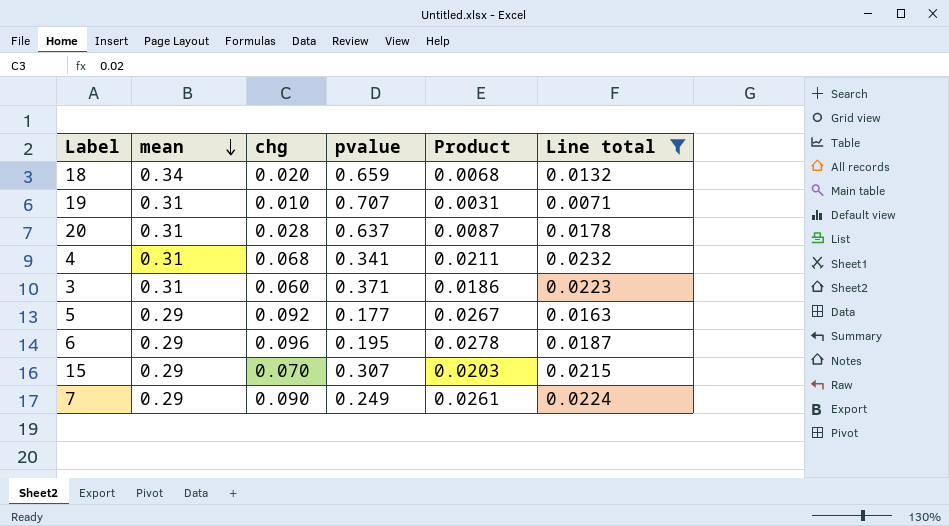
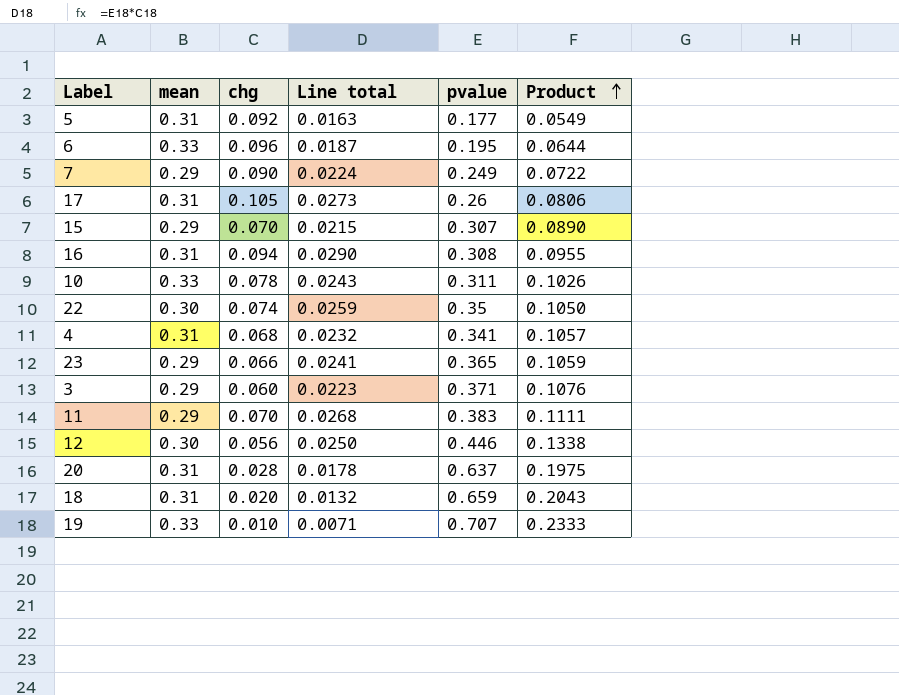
filter: Line total <= 0.0232 -> none
row order: mean descending -> Product ascending
column Line total | position: 6 -> 4
column Product | formula: [mean] * [chg] -> [mean] * [pvalue]
5 | mean: 0.29 -> 0.31
6 | mean: 0.29 -> 0.33
3 | mean: 0.31 -> 0.29
18 | mean: 0.34 -> 0.31
19 | mean: 0.31 -> 0.33

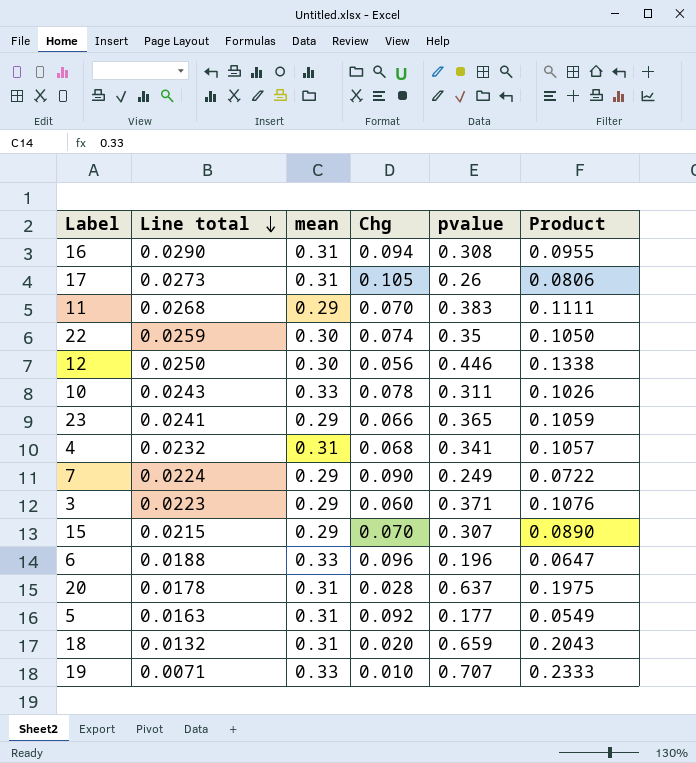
row order: Product ascending -> Line total descending
column Line total | position: 4 -> 2
column name: chg -> Chg
6 | Line total: 0.0187 -> 0.0188
6 | pvalue: 0.195 -> 0.196
6 | Product: 0.0644 -> 0.0647

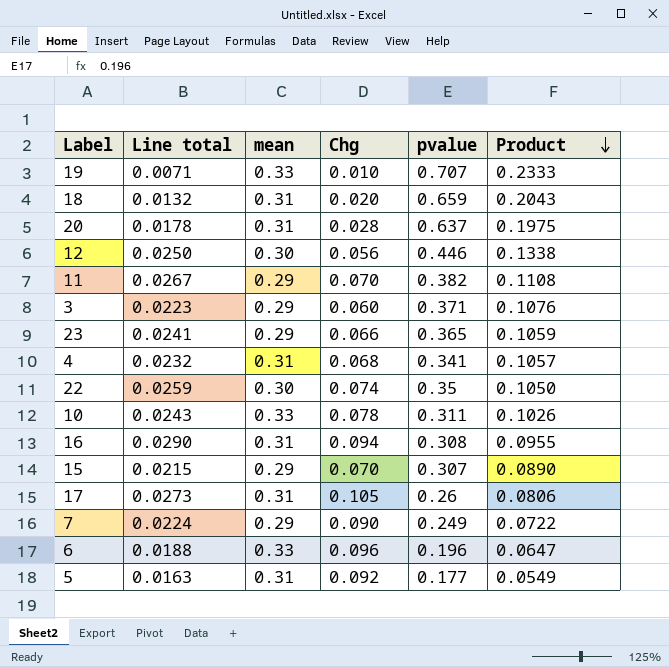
row order: Line total descending -> Product descending
11 | Line total: 0.0268 -> 0.0267
11 | pvalue: 0.383 -> 0.382
11 | Product: 0.1111 -> 0.1108

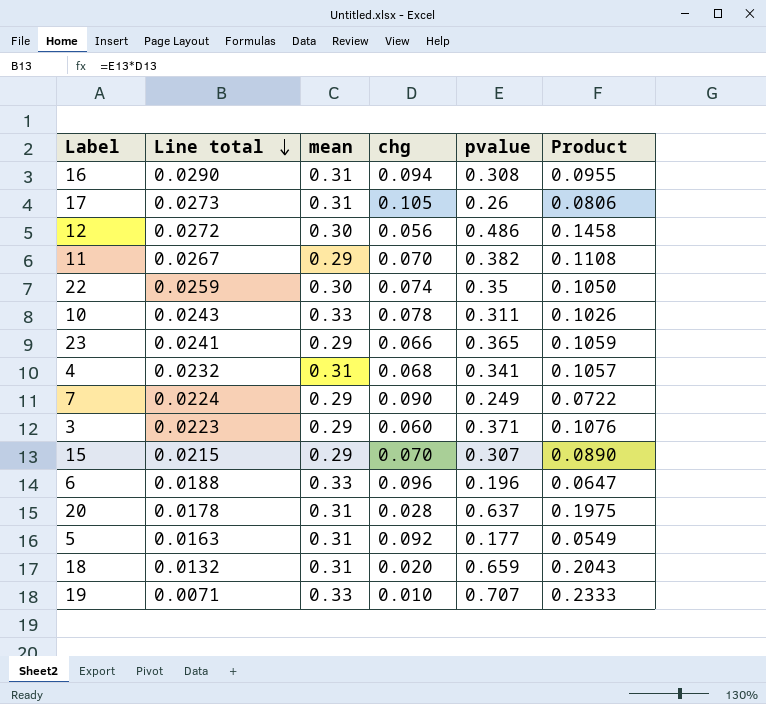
row order: Product descending -> Line total descending
column name: Chg -> chg
12 | Line total: 0.0250 -> 0.0272
12 | pvalue: 0.446 -> 0.486
12 | Product: 0.1338 -> 0.1458

